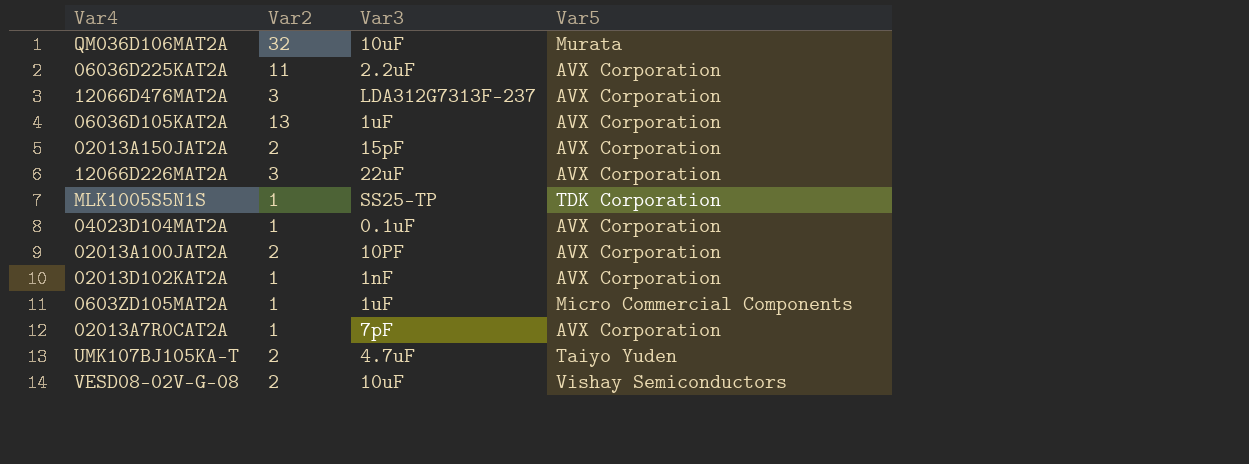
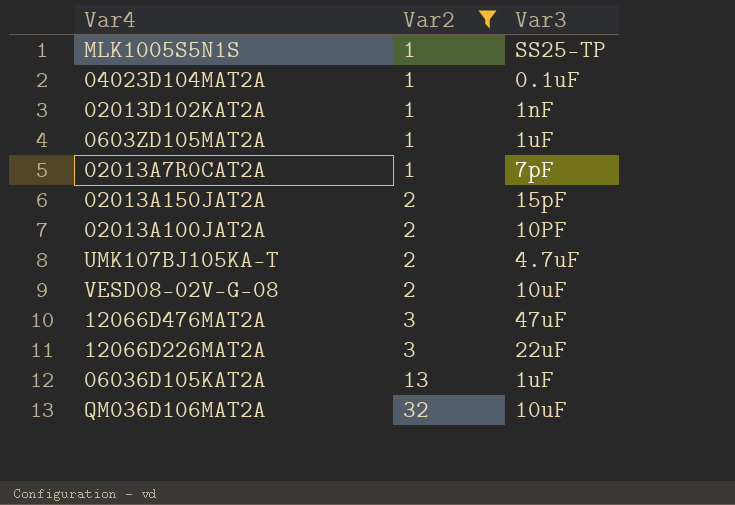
filter: none -> Var2 != 11
row order: none -> Var2 ascending
column Var5 | position: 4 -> none
12066D476MAT2A | Var3: LDA312G7313F-237 -> 47uF

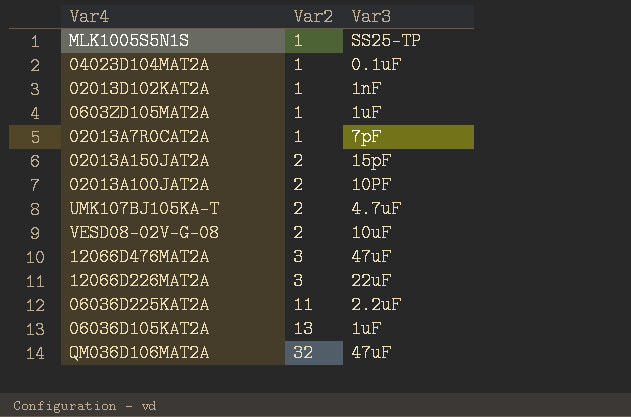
filter: Var2 != 11 -> none
QM036D106MAT2A | Var3: 10uF -> 47uF

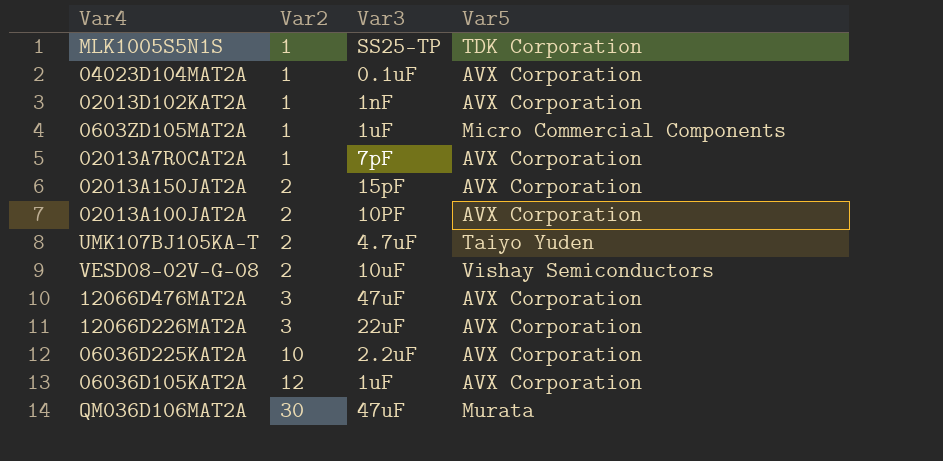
column Var5 | position: none -> 4
06036D225KAT2A | Var2: 11 -> 10
06036D105KAT2A | Var2: 13 -> 12
QM036D106MAT2A | Var2: 32 -> 30

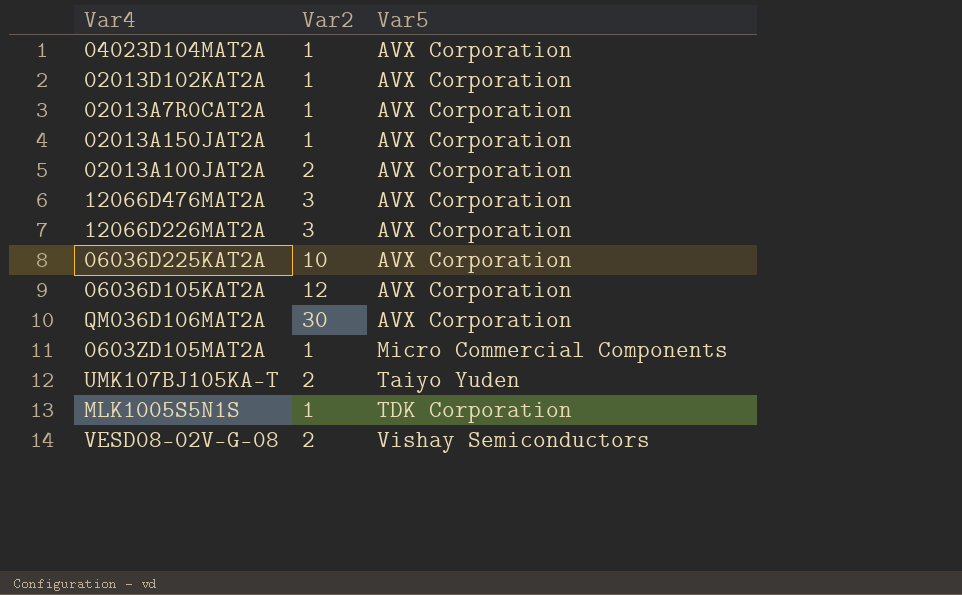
row order: Var2 ascending -> Var5 ascending
column Var3 | position: 3 -> none
02013A150JAT2A | Var2: 2 -> 1
QM036D106MAT2A | Var5: Murata -> AVX Corporation

